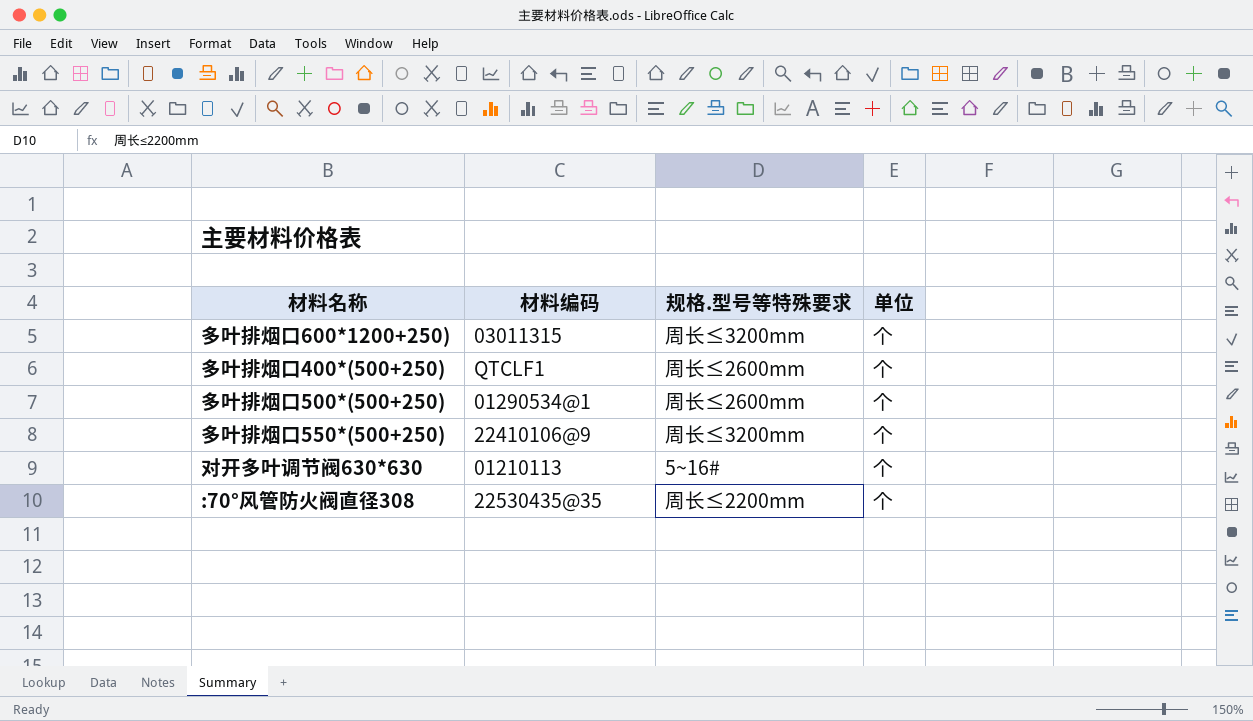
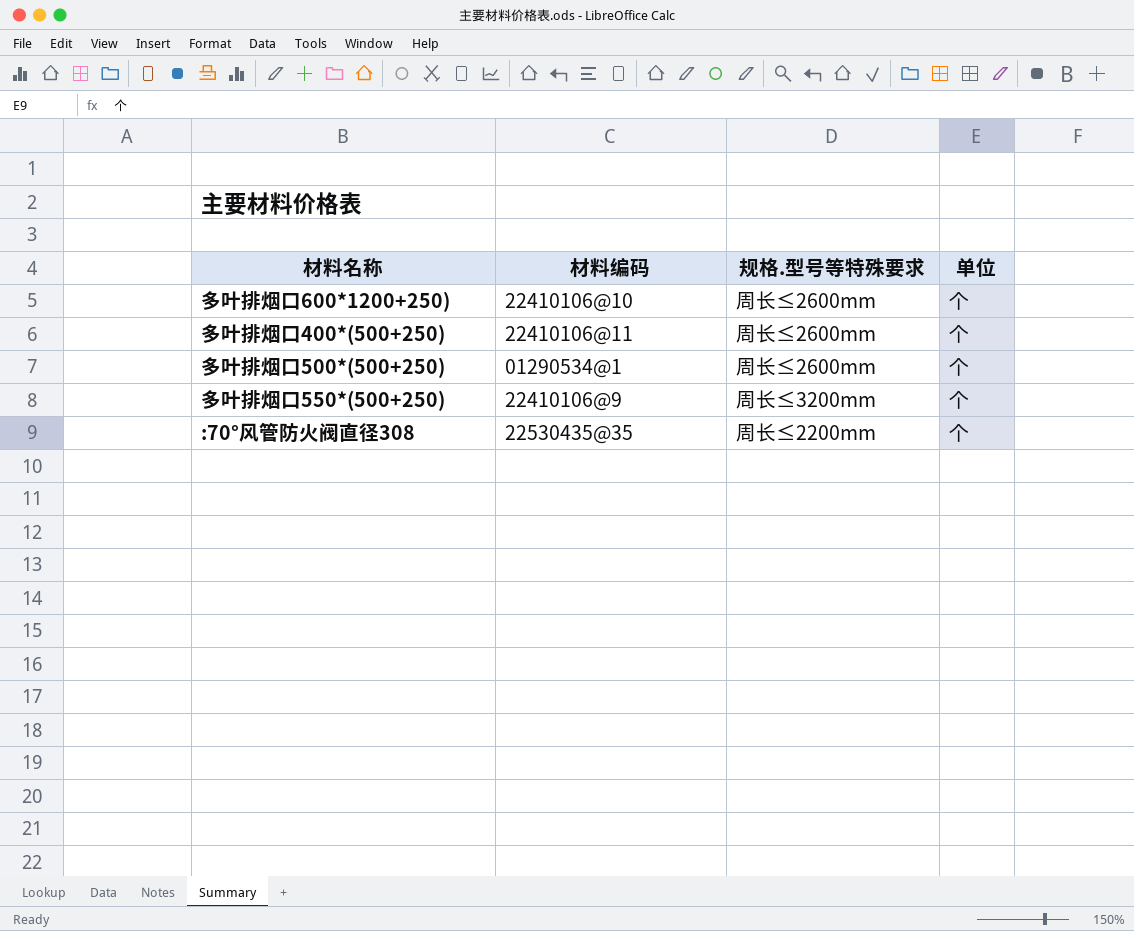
row 对开多叶调节阀630*630: 01210113 | 5~16# | 个 -> none
多叶排烟口600*1200+250) | 材料编码: 03011315 -> 22410106@10
多叶排烟口600*1200+250) | 规格.型号等特殊要求: 周长≤3200mm -> 周长≤2600mm
多叶排烟口400*(500+250) | 材料编码: QTCLF1 -> 22410106@11

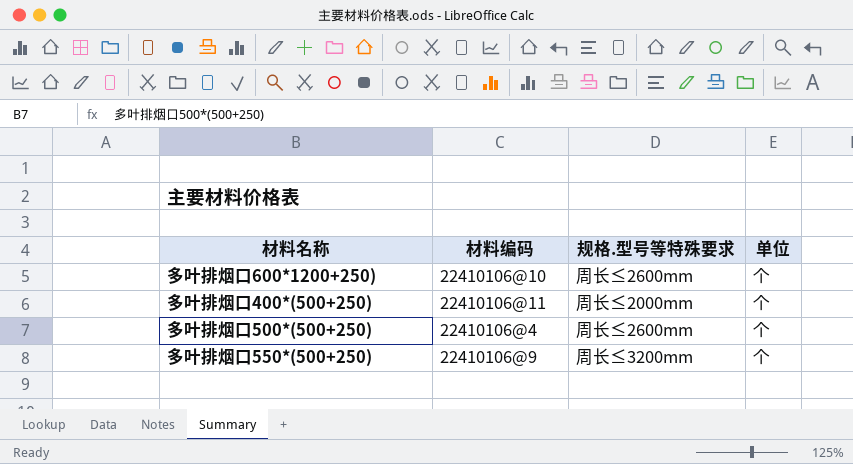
row :70°风管防火阀直径308: 22530435@35 | 周长≤2200mm | 个 -> none
多叶排烟口400*(500+250) | 规格.型号等特殊要求: 周长≤2600mm -> 周长≤2000mm
多叶排烟口500*(500+250) | 材料编码: 01290534@1 -> 22410106@4

